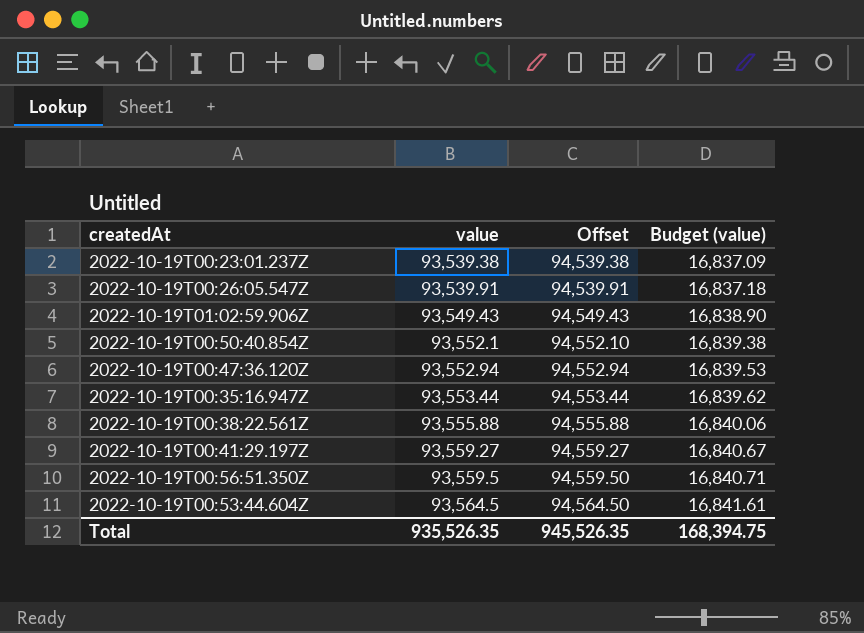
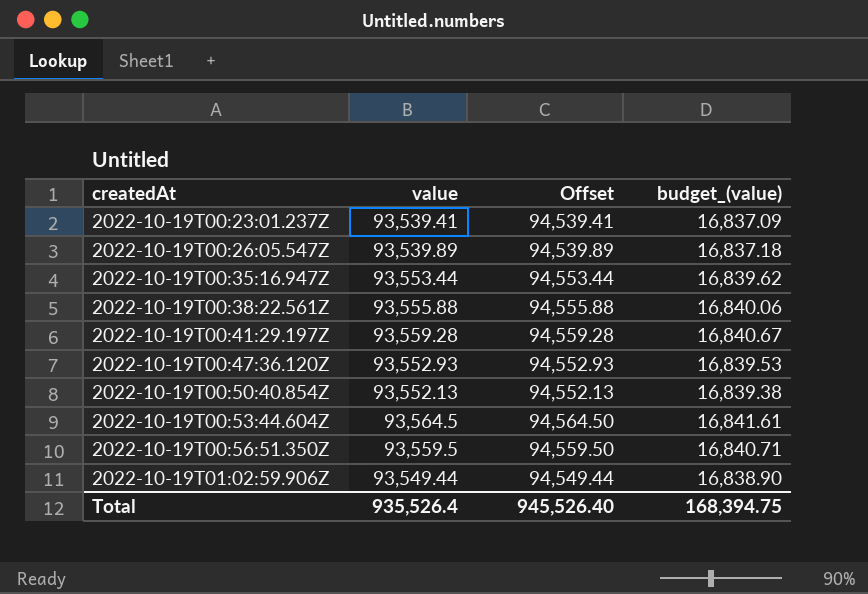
row order: value ascending -> createdAt ascending
column name: Budget (value) -> budget_(value)
2022-10-19T00:23:01.237Z | value: 93,539.38 -> 93,539.41
2022-10-19T00:23:01.237Z | Offset: 94,539.38 -> 94,539.41
2022-10-19T00:26:05.547Z | value: 93,539.91 -> 93,539.89
2022-10-19T00:26:05.547Z | Offset: 94,539.91 -> 94,539.89
2022-10-19T00:41:29.197Z | value: 93,559.27 -> 93,559.28
2022-10-19T00:41:29.197Z | Offset: 94,559.27 -> 94,559.28
2022-10-19T00:47:36.120Z | value: 93,552.94 -> 93,552.93
2022-10-19T00:47:36.120Z | Offset: 94,552.94 -> 94,552.93
2022-10-19T00:50:40.854Z | value: 93,552.1 -> 93,552.13
2022-10-19T00:50:40.854Z | Offset: 94,552.10 -> 94,552.13
2022-10-19T01:02:59.906Z | value: 93,549.43 -> 93,549.44
2022-10-19T01:02:59.906Z | Offset: 94,549.43 -> 94,549.44
Total | value: 935,526.35 -> 935,526.4
Total | Offset: 945,526.35 -> 945,526.40

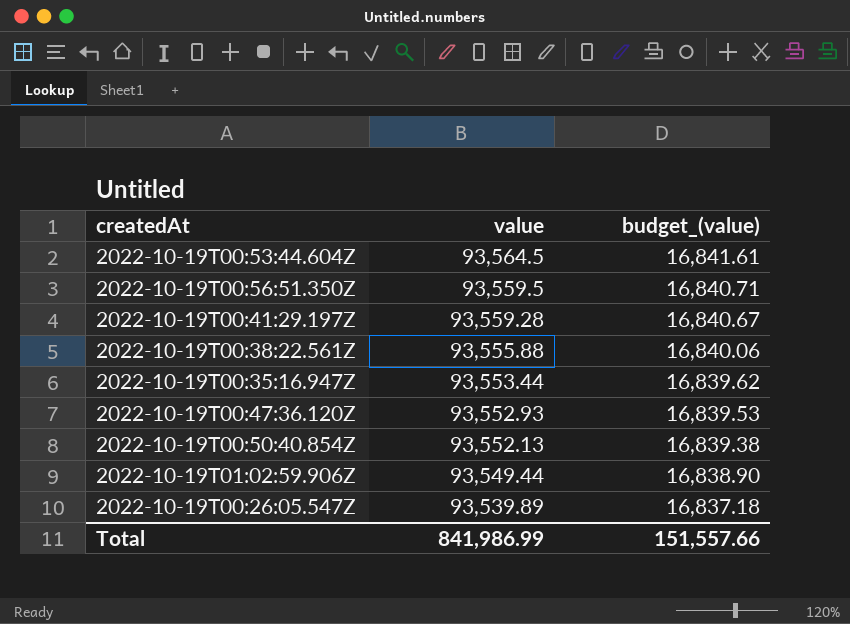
row order: createdAt ascending -> value descending
column Offset | formula: [value] + 1000 -> none
row 2022-10-19T00:23:01.237Z: 93,539.41 | 94,539.41 | 16,837.09 -> none
Total | value: 935,526.4 -> 841,986.99
Total | budget_(value): 168,394.75 -> 151,557.66

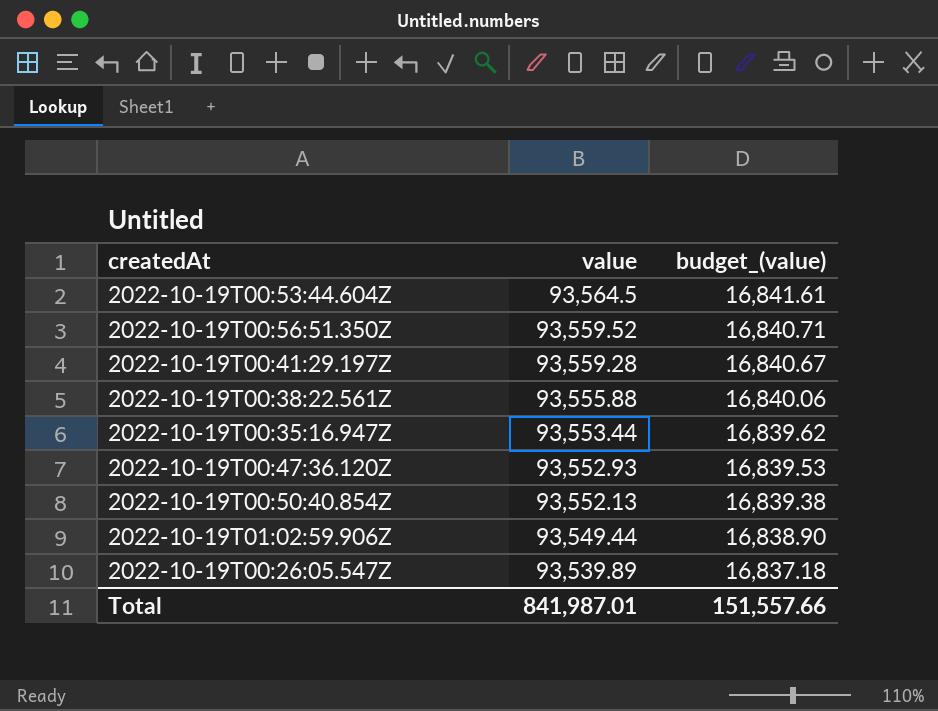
2022-10-19T00:56:51.350Z | value: 93,559.5 -> 93,559.52
Total | value: 841,986.99 -> 841,987.01

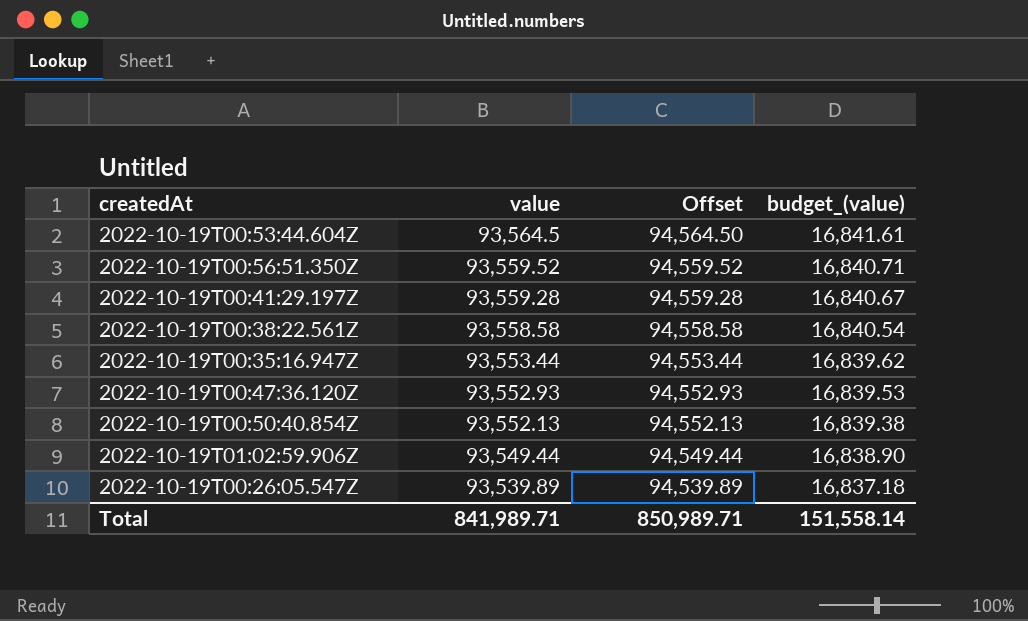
column Offset | formula: none -> [value] + 1000
2022-10-19T00:38:22.561Z | value: 93,555.88 -> 93,558.58
2022-10-19T00:38:22.561Z | budget_(value): 16,840.06 -> 16,840.54
Total | value: 841,987.01 -> 841,989.71
Total | budget_(value): 151,557.66 -> 151,558.14

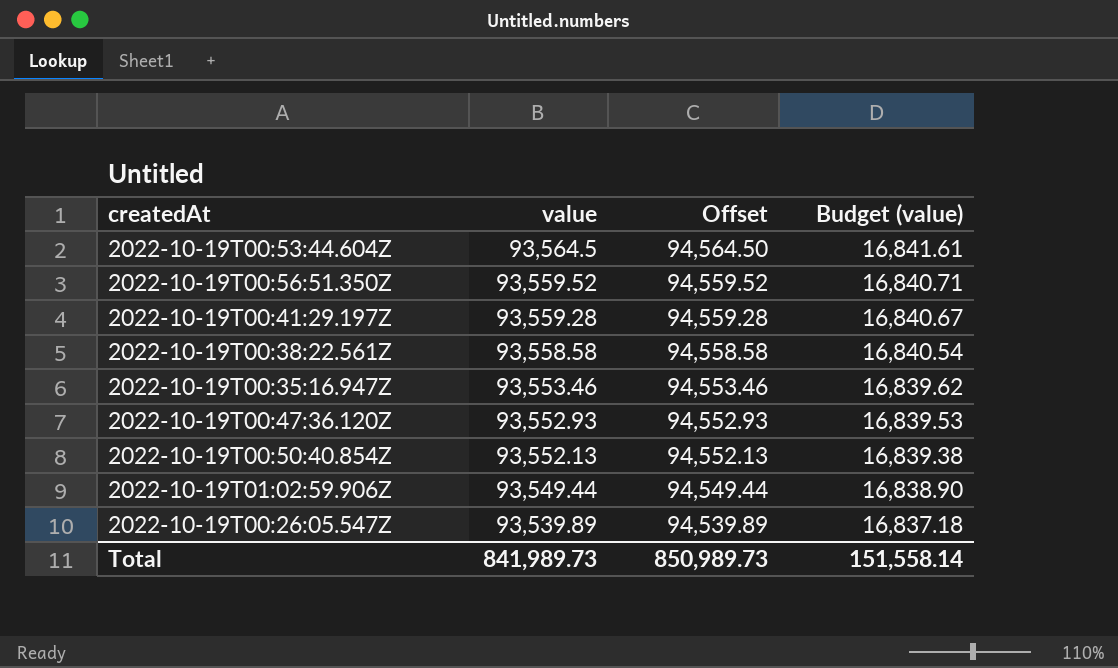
column name: budget_(value) -> Budget (value)
2022-10-19T00:35:16.947Z | value: 93,553.44 -> 93,553.46
2022-10-19T00:35:16.947Z | Offset: 94,553.44 -> 94,553.46
Total | value: 841,989.71 -> 841,989.73
Total | Offset: 850,989.71 -> 850,989.73

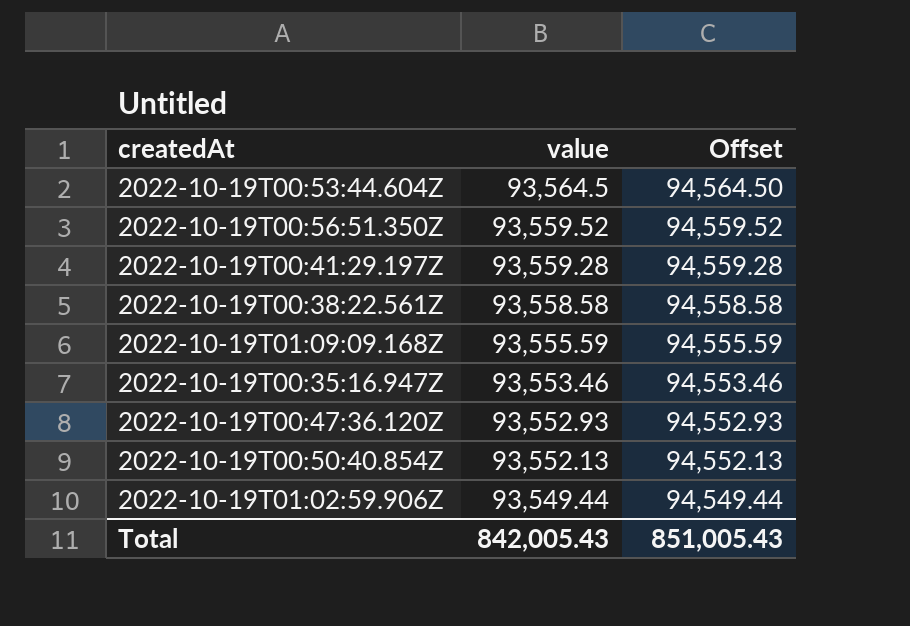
column Budget (value) | formula: [value] * 0.18 -> none
row 2022-10-19T00:26:05.547Z: 93,539.89 | 94,539.89 | 16,837.18 -> none
row 2022-10-19T01:09:09.168Z: none -> 93,555.59 | 94,555.59
Total | value: 841,989.73 -> 842,005.43
Total | Offset: 850,989.73 -> 851,005.43

